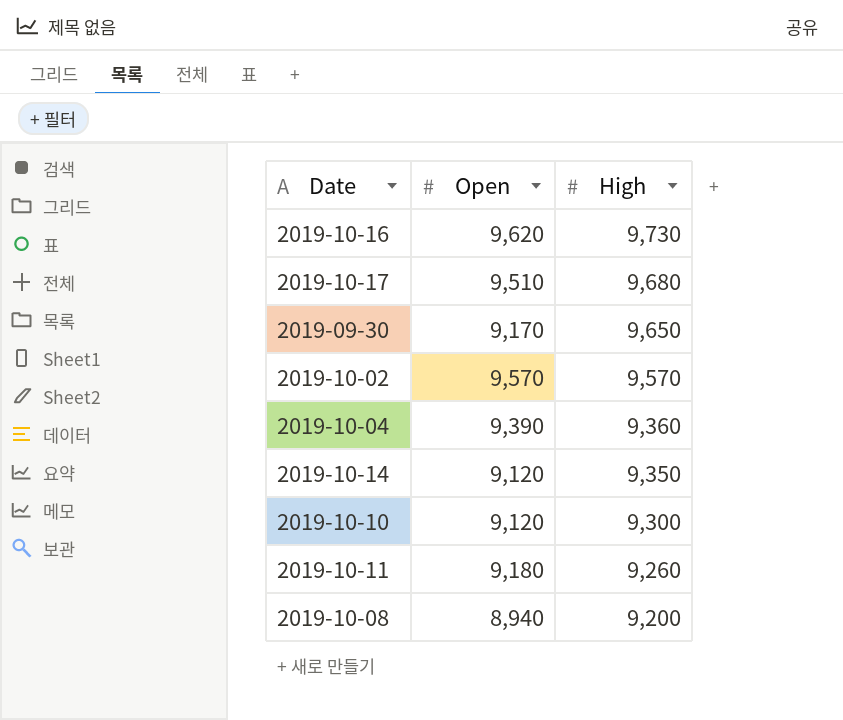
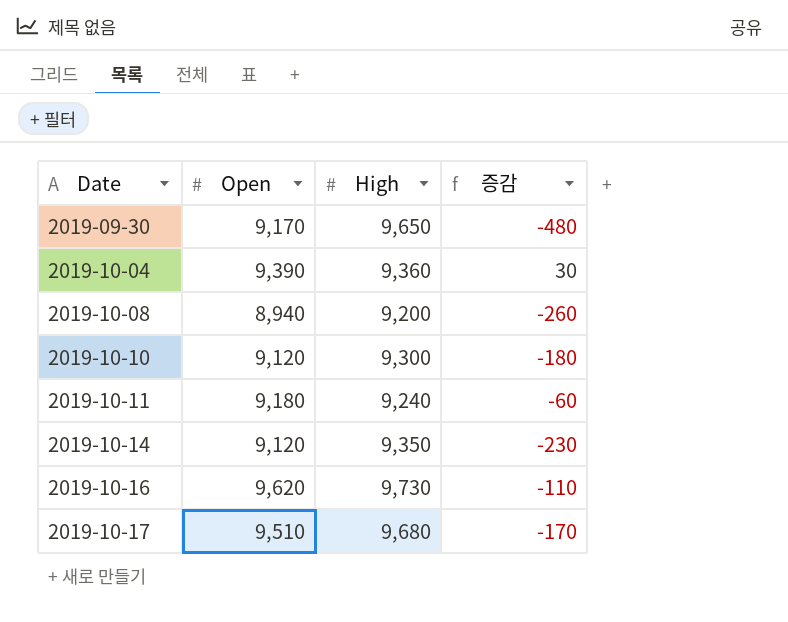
row order: High descending -> Date ascending
column 증감 | formula: none -> [Open] - [High]
row 2019-10-02: 9,570 | 9,570 -> none
2019-10-11 | High: 9,260 -> 9,240

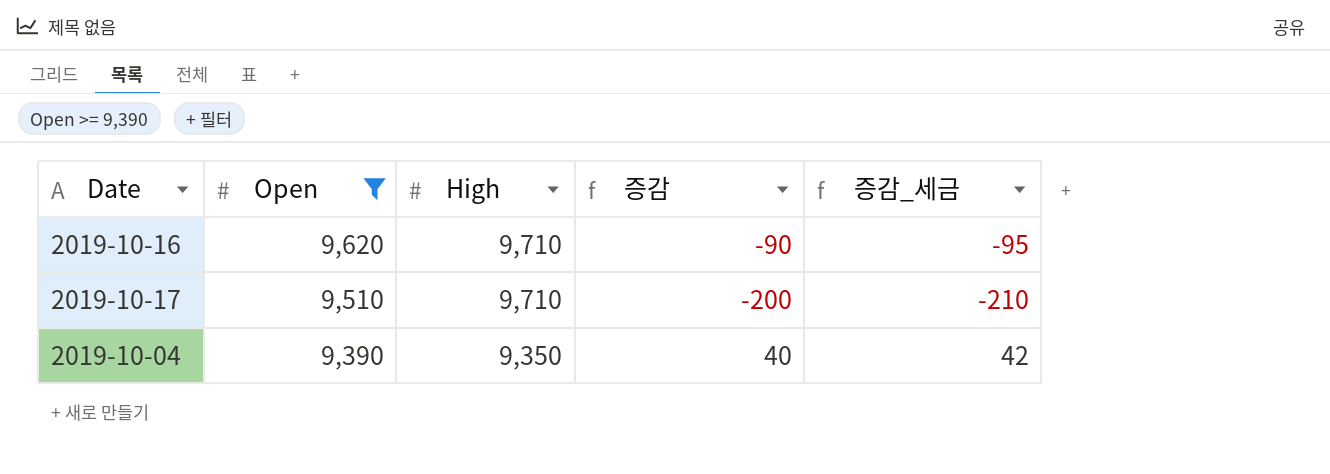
filter: none -> Open >= 9,390
row order: Date ascending -> Open descending
column 증감_세금 | formula: none -> [증감] * 1.05
2019-10-16 | High: 9,730 -> 9,710
2019-10-16 | 증감: -110 -> -90
2019-10-17 | High: 9,680 -> 9,710
2019-10-17 | 증감: -170 -> -200
2019-10-04 | High: 9,360 -> 9,350
2019-10-04 | 증감: 30 -> 40

